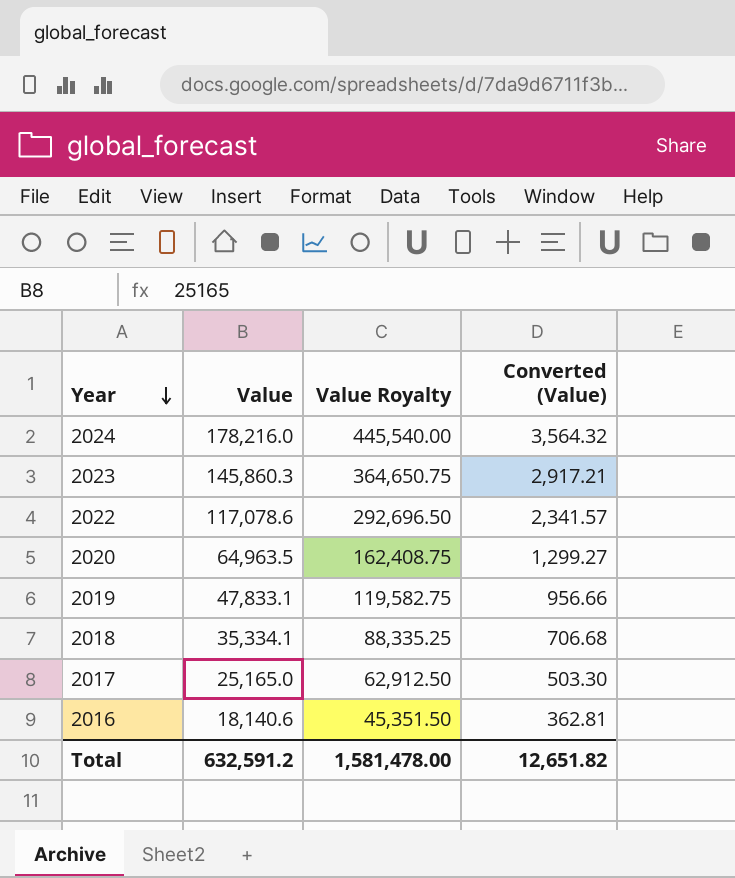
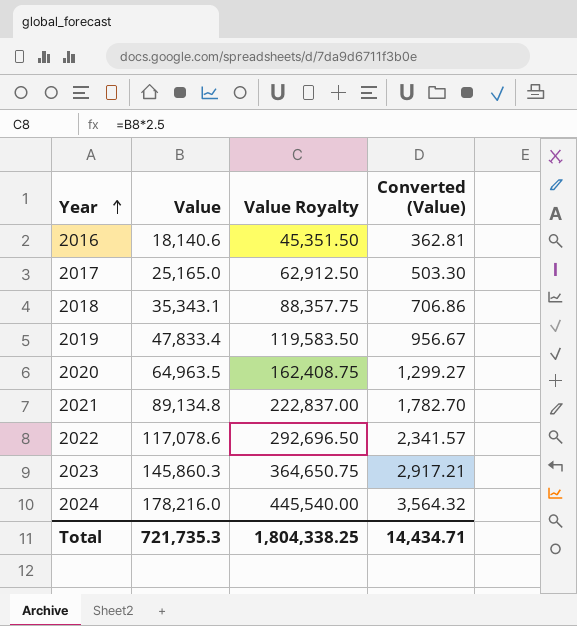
row order: Year descending -> Year ascending
2018 | Value: 35,334.1 -> 35,343.1
2018 | Value Royalty: 88,335.25 -> 88,357.75
2018 | Converted (Value): 706.68 -> 706.86
2019 | Value: 47,833.1 -> 47,833.4
2019 | Value Royalty: 119,582.75 -> 119,583.50
2019 | Converted (Value): 956.66 -> 956.67
row 2021: none -> 89,134.8 | 222,837.00 | 1,782.70
Total | Value: 632,591.2 -> 721,735.3
Total | Value Royalty: 1,581,478.00 -> 1,804,338.25
Total | Converted (Value): 12,651.82 -> 14,434.71

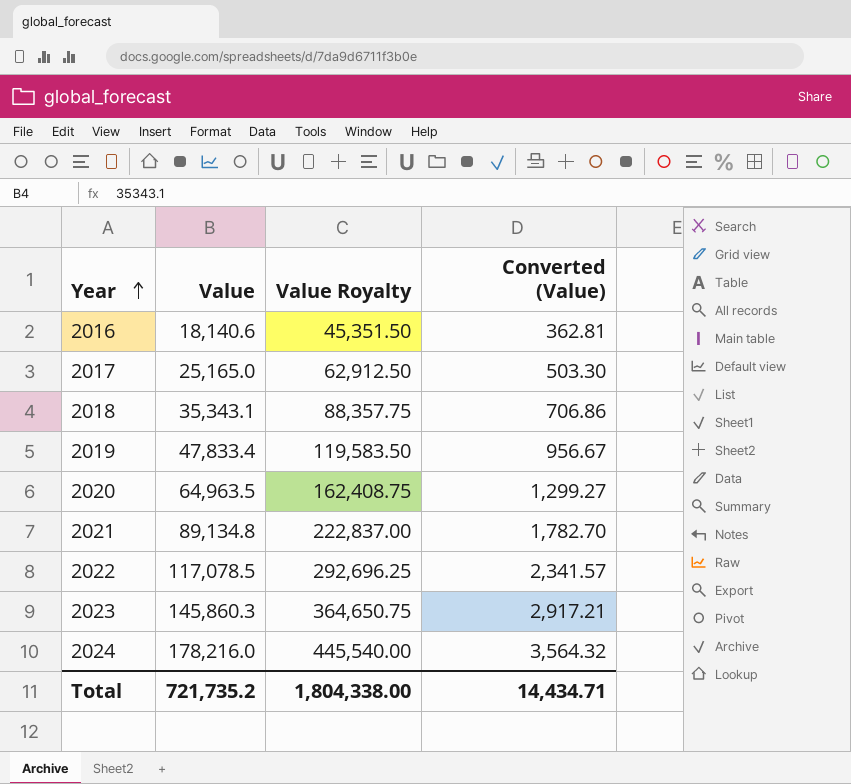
2022 | Value: 117,078.6 -> 117,078.5
2022 | Value Royalty: 292,696.50 -> 292,696.25
Total | Value: 721,735.3 -> 721,735.2
Total | Value Royalty: 1,804,338.25 -> 1,804,338.00

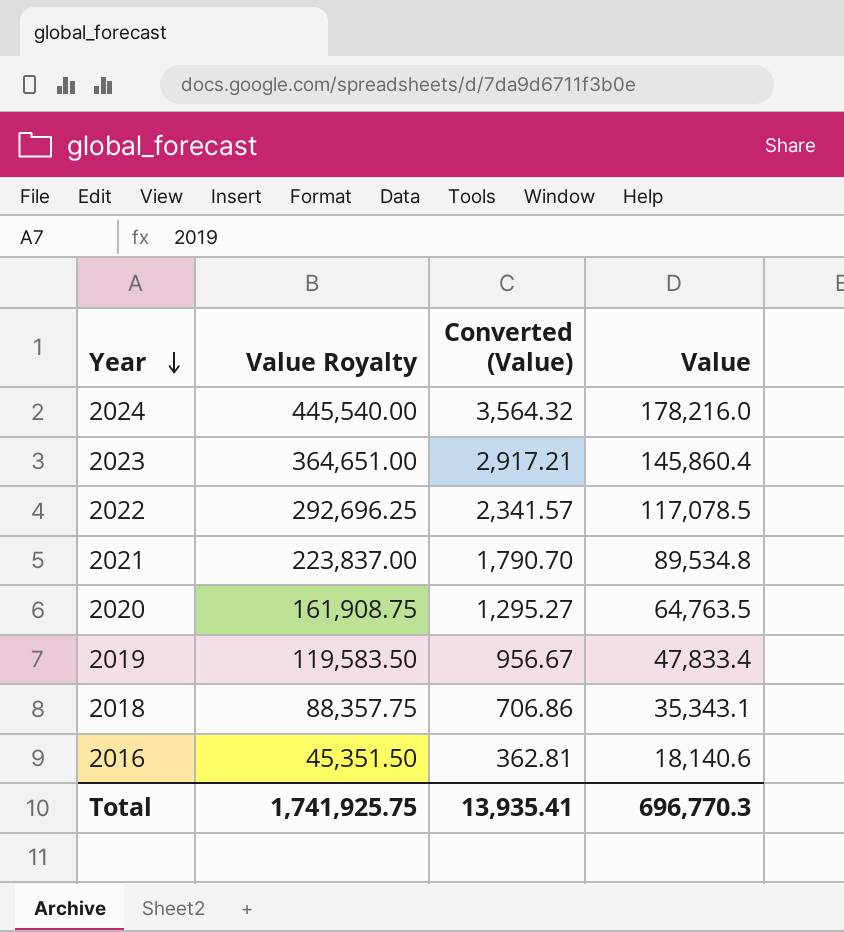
row order: Year ascending -> Year descending
column Value | position: 2 -> 4
row 2017: 25,165.0 | 62,912.50 | 503.30 -> none
2023 | Value Royalty: 364,650.75 -> 364,651.00
2023 | Value: 145,860.3 -> 145,860.4
2021 | Value Royalty: 222,837.00 -> 223,837.00
2021 | Converted (Value): 1,782.70 -> 1,790.70
2021 | Value: 89,134.8 -> 89,534.8
2020 | Value Royalty: 162,408.75 -> 161,908.75
2020 | Converted (Value): 1,299.27 -> 1,295.27
2020 | Value: 64,963.5 -> 64,763.5
Total | Value Royalty: 1,804,338.00 -> 1,741,925.75
Total | Converted (Value): 14,434.71 -> 13,935.41
Total | Value: 721,735.2 -> 696,770.3

